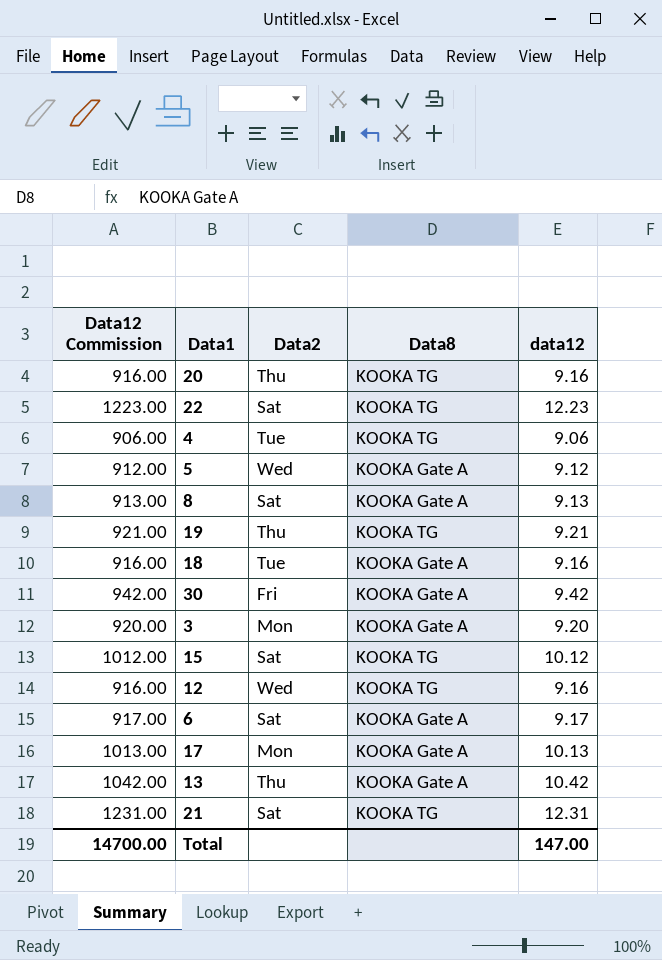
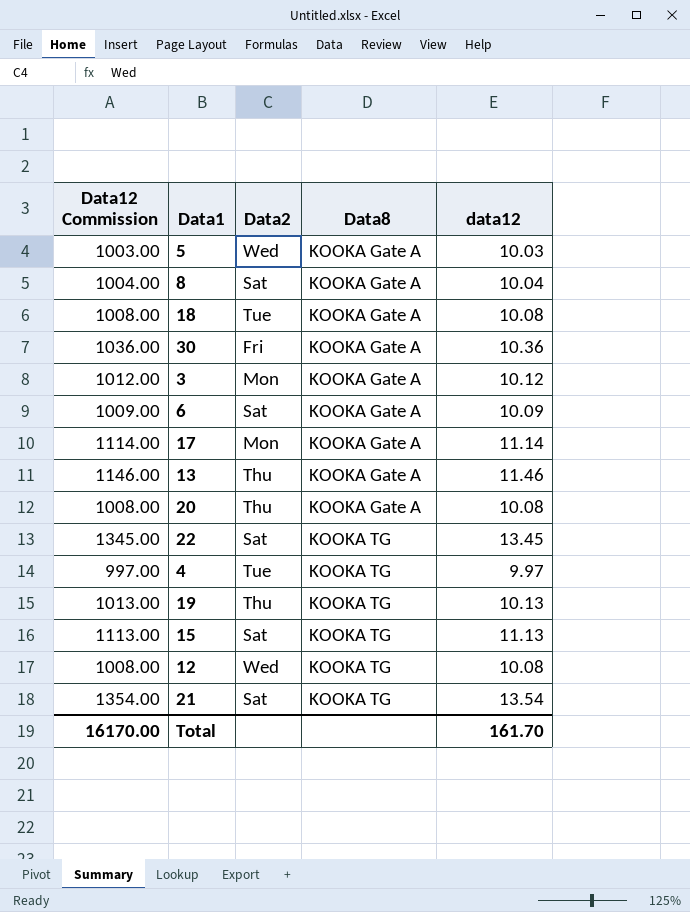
row order: none -> Data8 ascending
5 | Data12 Commission: 912.00 -> 1003.00
5 | data12: 9.12 -> 10.03
8 | Data12 Commission: 913.00 -> 1004.00
8 | data12: 9.13 -> 10.04
18 | Data12 Commission: 916.00 -> 1008.00
18 | data12: 9.16 -> 10.08
30 | Data12 Commission: 942.00 -> 1036.00
30 | data12: 9.42 -> 10.36
3 | Data12 Commission: 920.00 -> 1012.00
3 | data12: 9.20 -> 10.12
6 | Data12 Commission: 917.00 -> 1009.00
6 | data12: 9.17 -> 10.09
17 | Data12 Commission: 1013.00 -> 1114.00
17 | data12: 10.13 -> 11.14
13 | Data12 Commission: 1042.00 -> 1146.00
13 | data12: 10.42 -> 11.46
20 | Data12 Commission: 916.00 -> 1008.00
20 | Data8: KOOKA TG -> KOOKA Gate A
20 | data12: 9.16 -> 10.08
22 | Data12 Commission: 1223.00 -> 1345.00
22 | data12: 12.23 -> 13.45
4 | Data12 Commission: 906.00 -> 997.00
4 | data12: 9.06 -> 9.97
19 | Data12 Commission: 921.00 -> 1013.00
19 | data12: 9.21 -> 10.13
15 | Data12 Commission: 1012.00 -> 1113.00
15 | data12: 10.12 -> 11.13
12 | Data12 Commission: 916.00 -> 1008.00
12 | data12: 9.16 -> 10.08
21 | Data12 Commission: 1231.00 -> 1354.00
21 | data12: 12.31 -> 13.54
Total | Data12 Commission: 14700.00 -> 16170.00
Total | data12: 147.00 -> 161.70

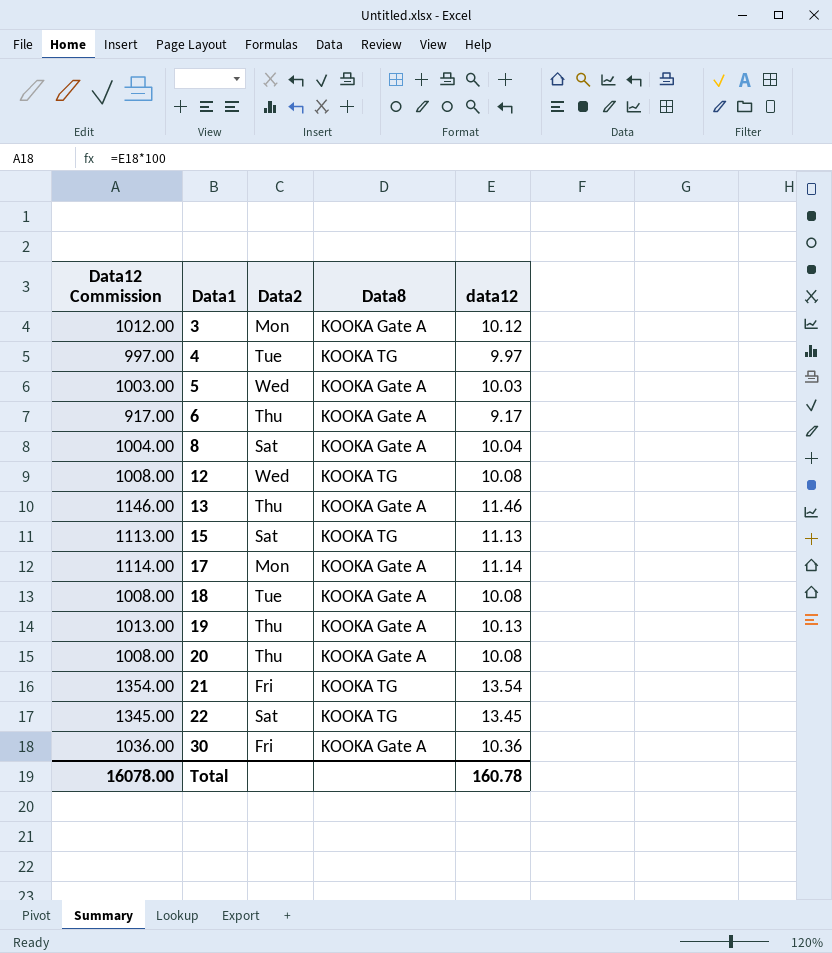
row order: Data8 ascending -> Data1 ascending
6 | Data12 Commission: 1009.00 -> 917.00
6 | Data2: Sat -> Thu
6 | data12: 10.09 -> 9.17
19 | Data8: KOOKA TG -> KOOKA Gate A
21 | Data2: Sat -> Fri
Total | Data12 Commission: 16170.00 -> 16078.00
Total | data12: 161.70 -> 160.78

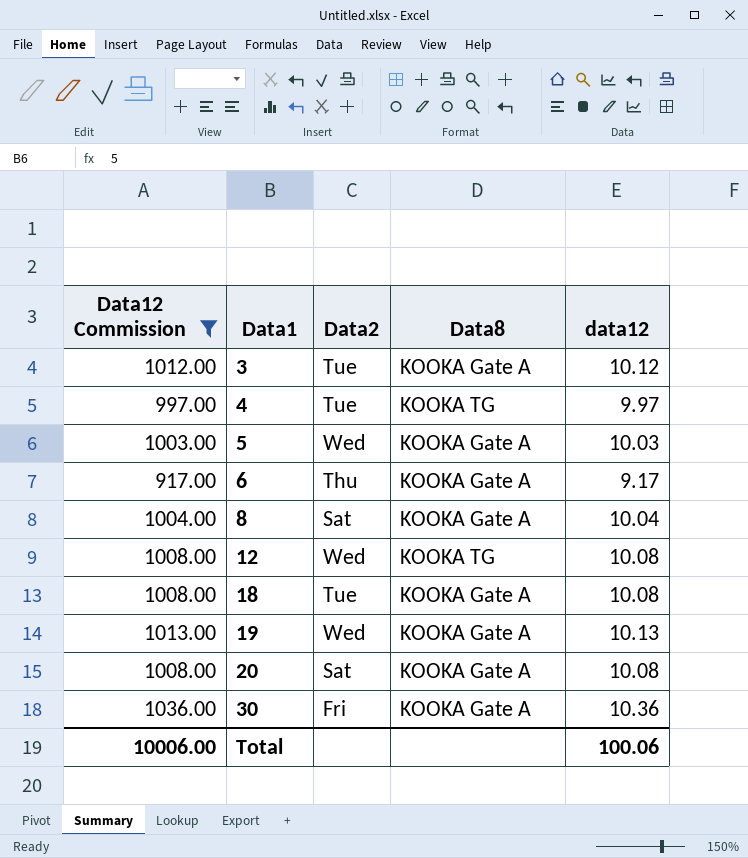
filter: none -> Data12 Commission <= 1036.00
3 | Data2: Mon -> Tue
19 | Data2: Thu -> Wed
20 | Data2: Thu -> Sat
Total | Data12 Commission: 16078.00 -> 10006.00
Total | data12: 160.78 -> 100.06

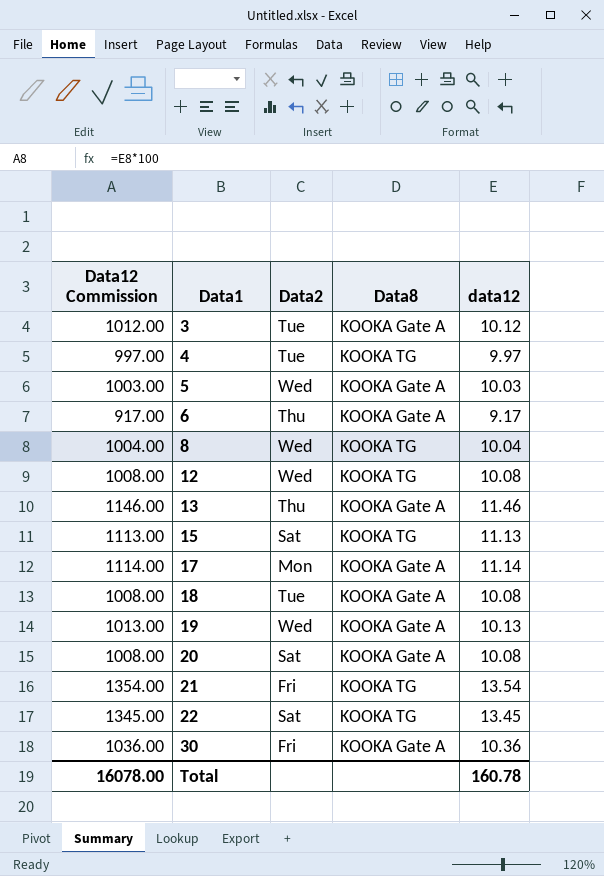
filter: Data12 Commission <= 1036.00 -> none
8 | Data2: Sat -> Wed
8 | Data8: KOOKA Gate A -> KOOKA TG
Total | Data12 Commission: 10006.00 -> 16078.00
Total | data12: 100.06 -> 160.78

